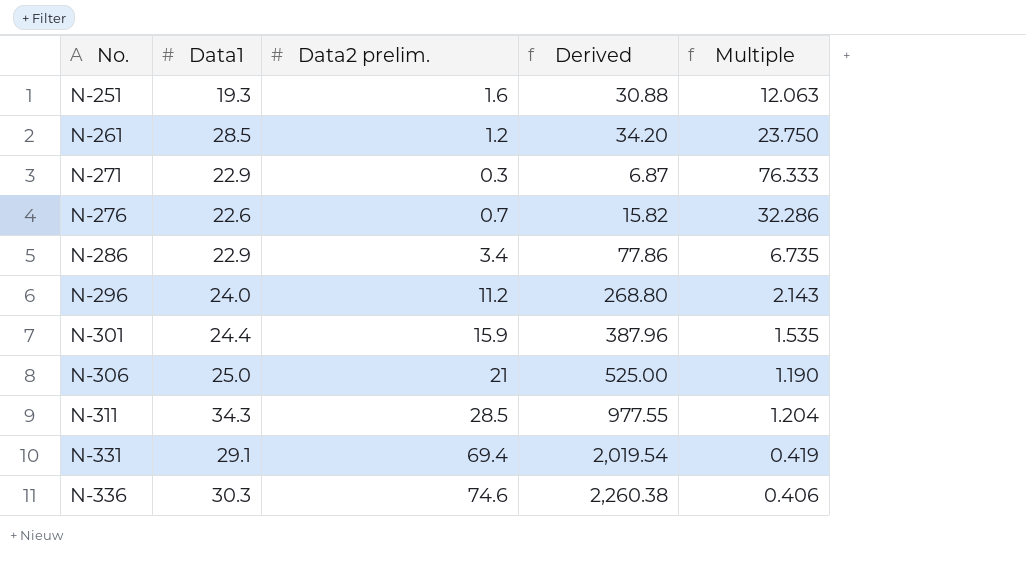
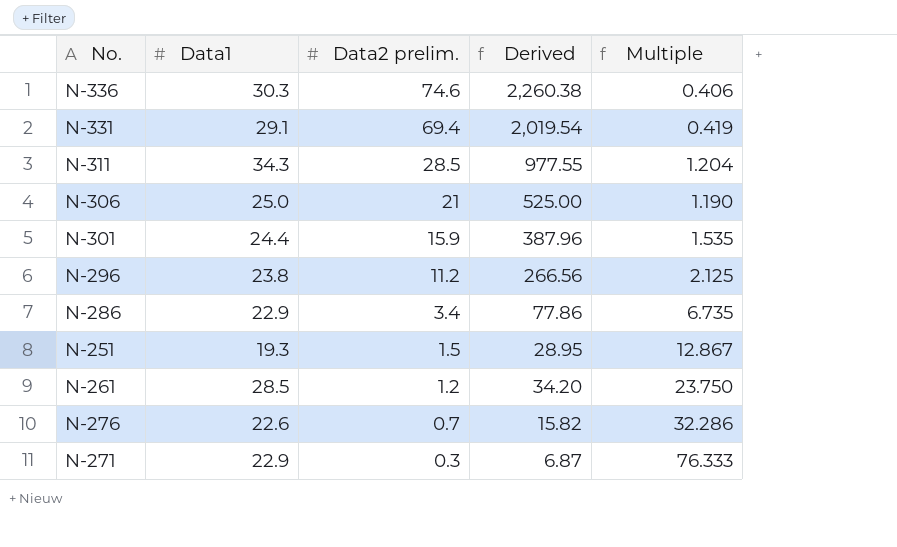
row order: No. ascending -> Data2 prelim. descending
N-296 | Data1: 24.0 -> 23.8
N-296 | Derived: 268.80 -> 266.56
N-296 | Multiple: 2.143 -> 2.125
N-251 | Data2 prelim.: 1.6 -> 1.5
N-251 | Derived: 30.88 -> 28.95
N-251 | Multiple: 12.063 -> 12.867

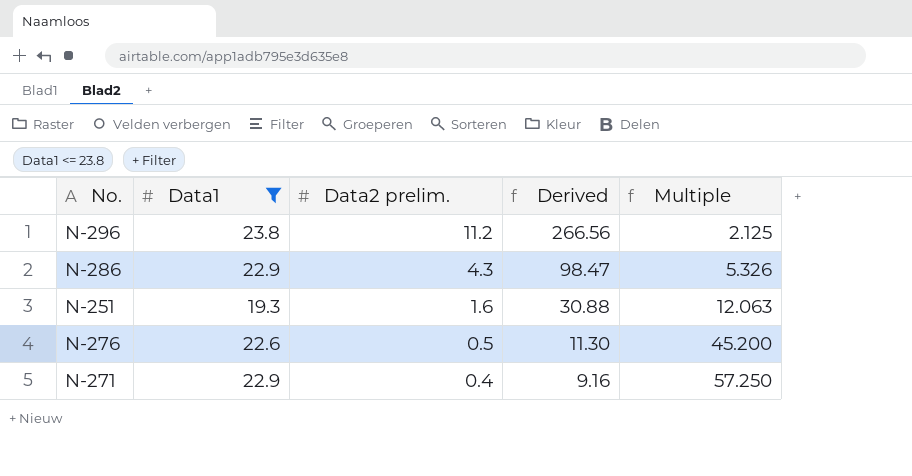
filter: none -> Data1 <= 23.8
N-286 | Data2 prelim.: 3.4 -> 4.3
N-286 | Derived: 77.86 -> 98.47
N-286 | Multiple: 6.735 -> 5.326
N-251 | Data2 prelim.: 1.5 -> 1.6
N-251 | Derived: 28.95 -> 30.88
N-251 | Multiple: 12.867 -> 12.063
N-276 | Data2 prelim.: 0.7 -> 0.5
N-276 | Derived: 15.82 -> 11.30
N-276 | Multiple: 32.286 -> 45.200
N-271 | Data2 prelim.: 0.3 -> 0.4
N-271 | Derived: 6.87 -> 9.16
N-271 | Multiple: 76.333 -> 57.250

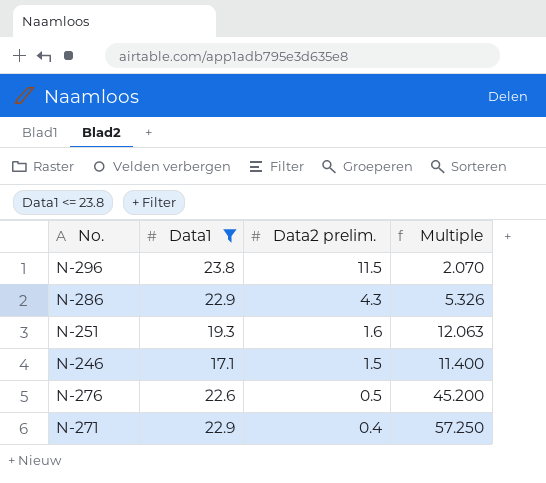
column Derived | formula: [Data1] * [Data2 prelim.] -> none
N-296 | Data2 prelim.: 11.2 -> 11.5
N-296 | Multiple: 2.125 -> 2.070
row N-246: none -> 17.1 | 1.5 | 11.400

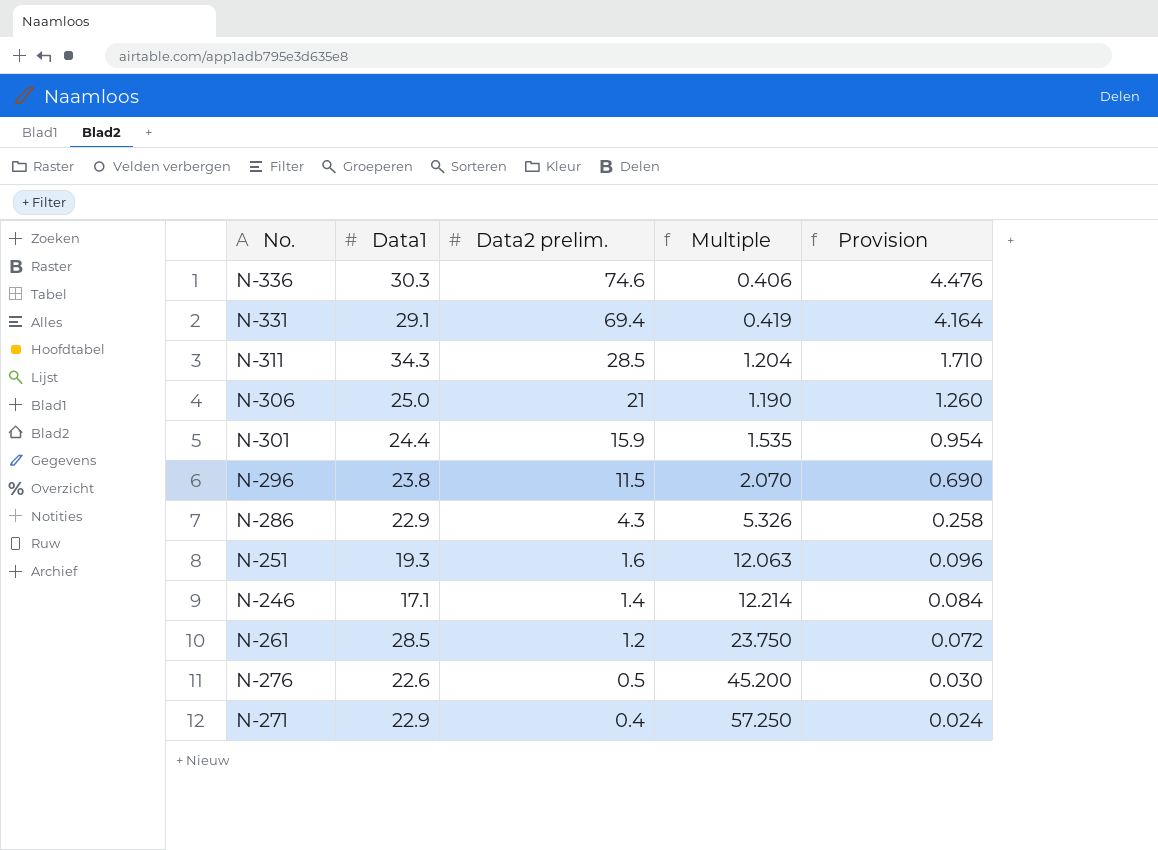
filter: Data1 <= 23.8 -> none
column Provision | formula: none -> [Data2 prelim.] * 0.06
N-246 | Data2 prelim.: 1.5 -> 1.4
N-246 | Multiple: 11.400 -> 12.214

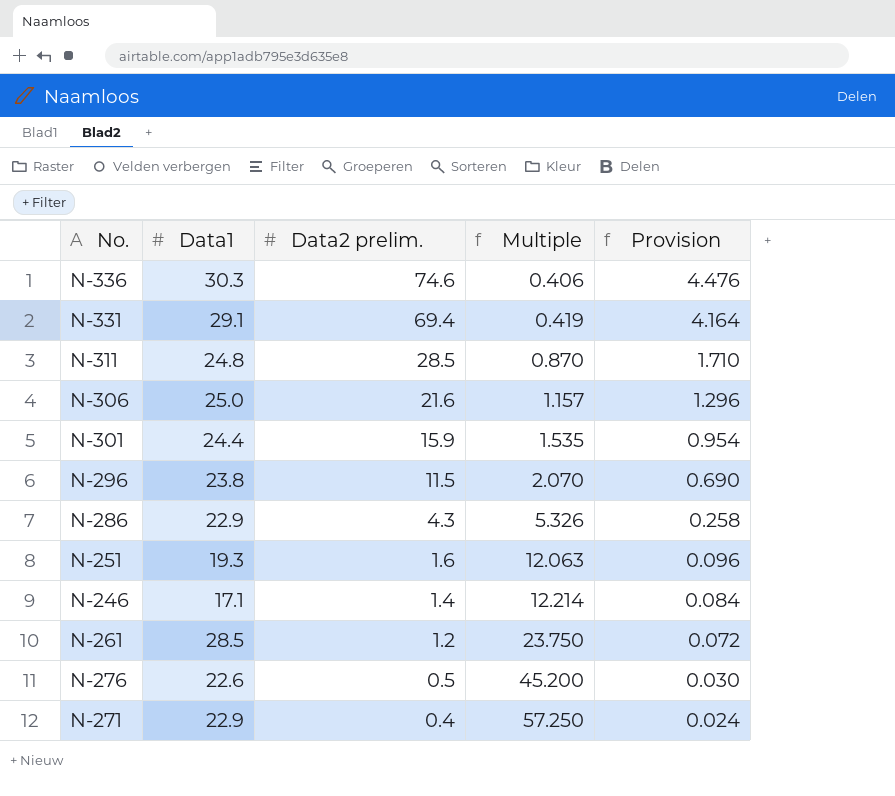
N-311 | Data1: 34.3 -> 24.8
N-311 | Multiple: 1.204 -> 0.870
N-306 | Data2 prelim.: 21 -> 21.6
N-306 | Multiple: 1.190 -> 1.157
N-306 | Provision: 1.260 -> 1.296

